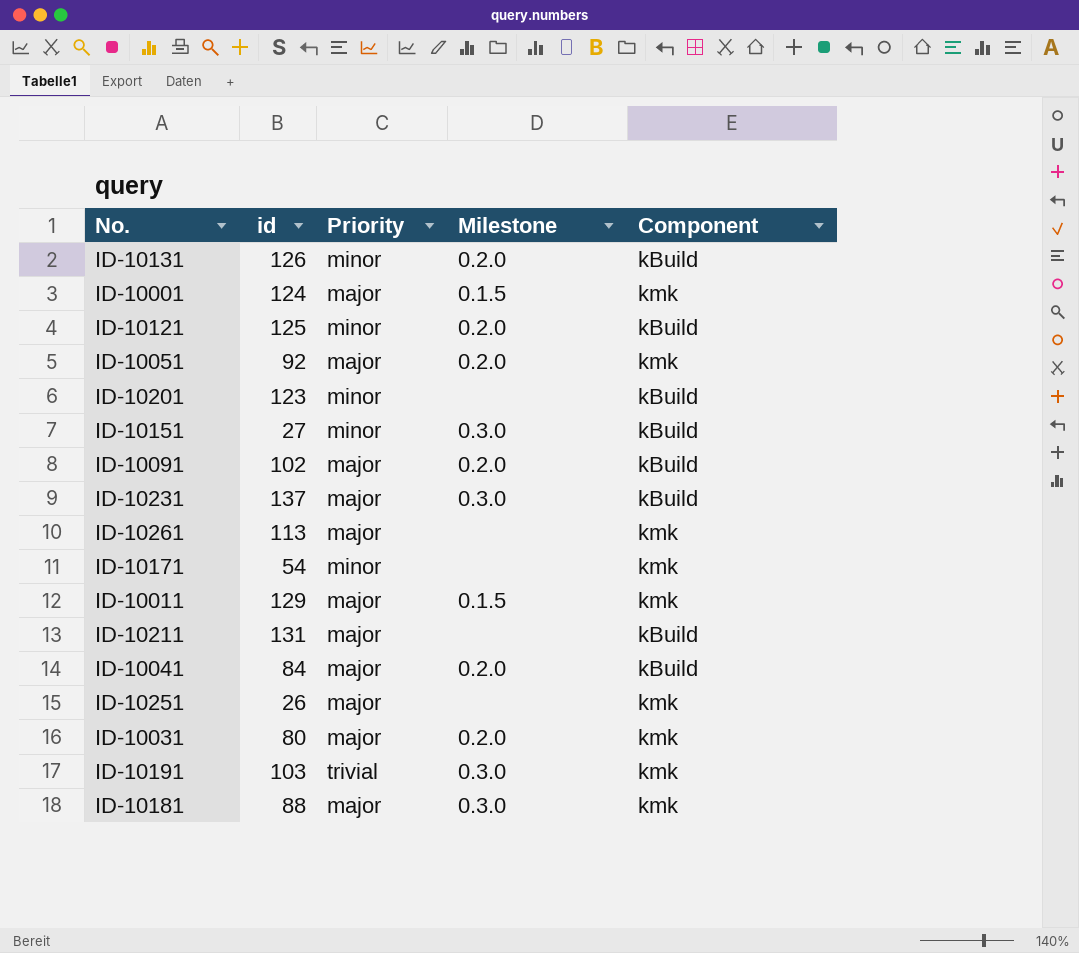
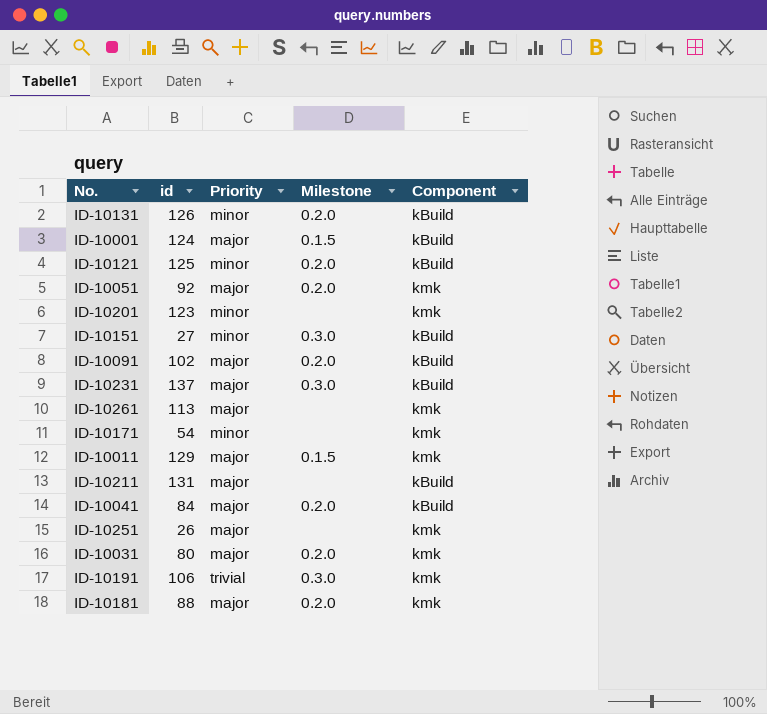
ID-10001 | Component: kmk -> kBuild
ID-10201 | Component: kBuild -> kmk
ID-10191 | id: 103 -> 106
ID-10181 | Milestone: 0.3.0 -> 0.2.0

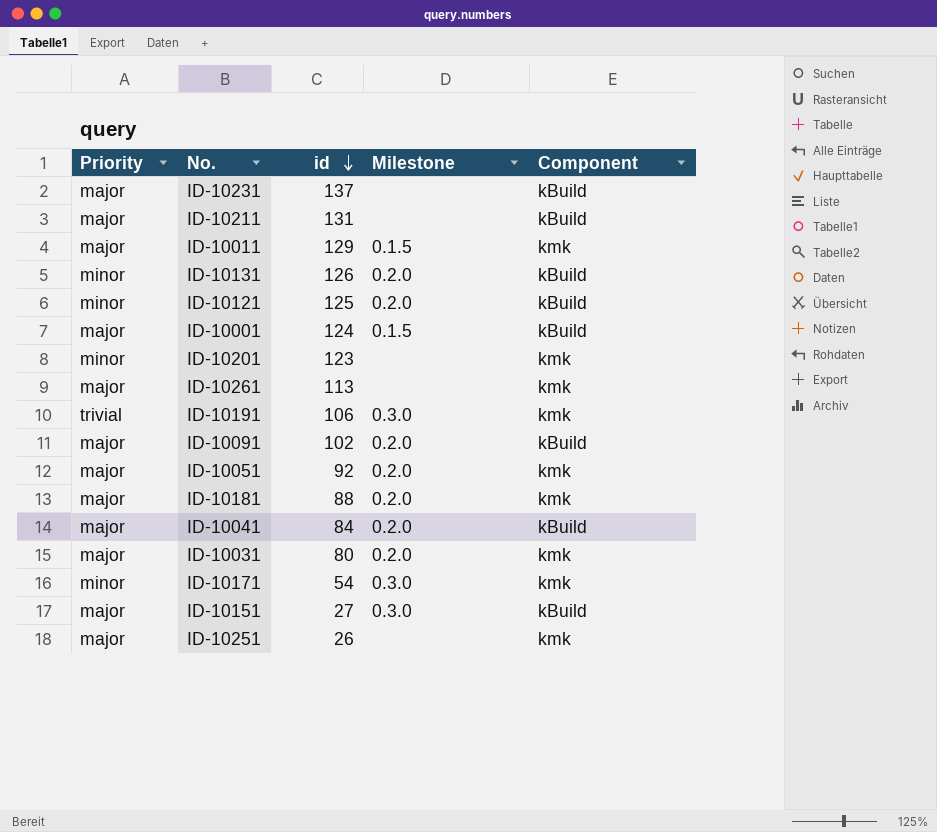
row order: none -> id descending
column Priority | position: 3 -> 1
ID-10231 | Milestone: 0.3.0 -> none
ID-10171 | Milestone: none -> 0.3.0
ID-10151 | Priority: minor -> major

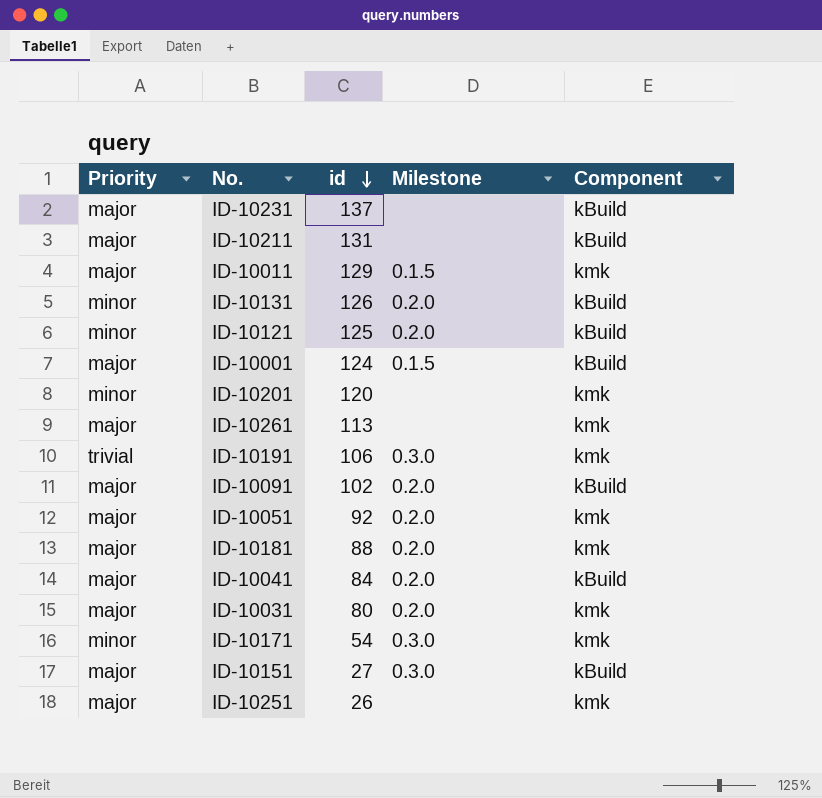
ID-10201 | id: 123 -> 120

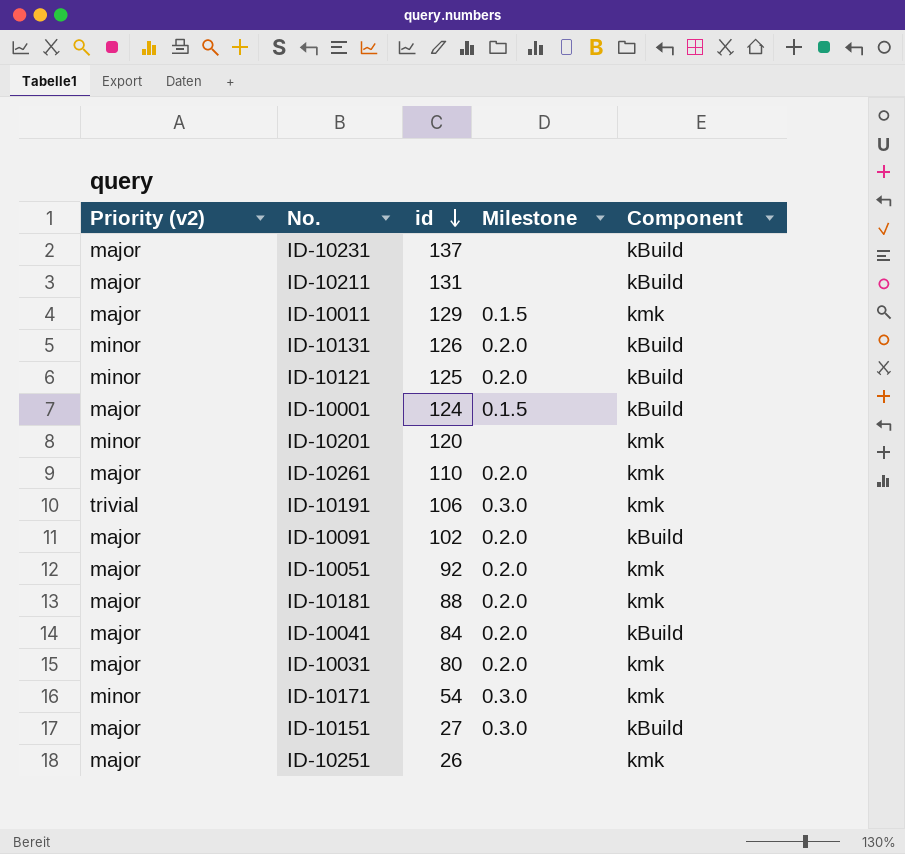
column name: Priority -> Priority (v2)
ID-10261 | id: 113 -> 110
ID-10261 | Milestone: none -> 0.2.0

